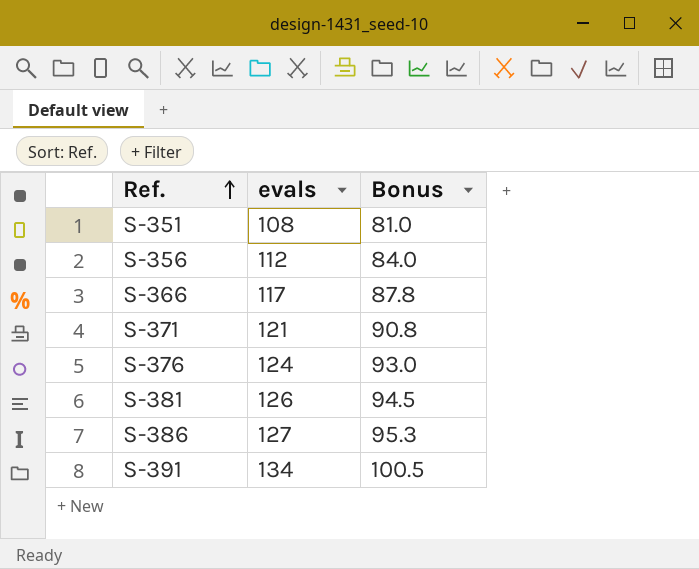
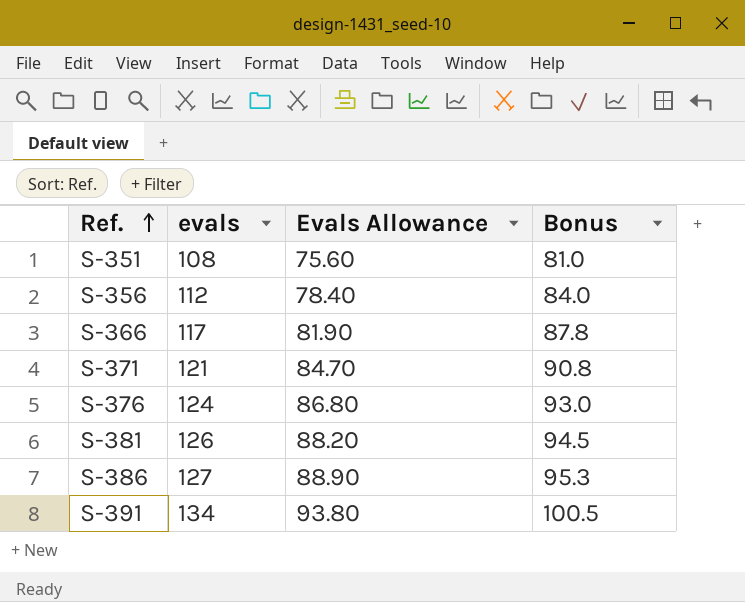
column Evals Allowance | formula: none -> [evals] * 0.7

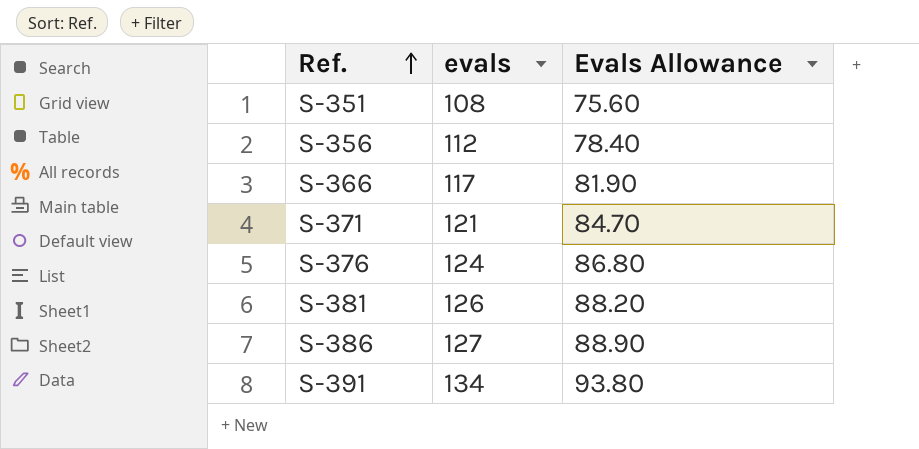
column Bonus | formula: [evals] * 0.75 -> none

